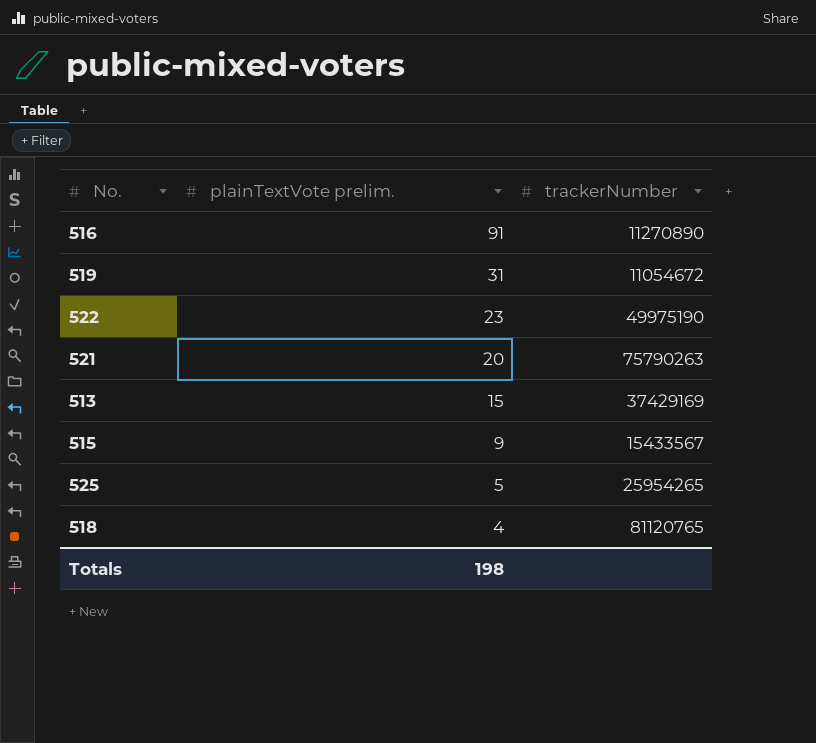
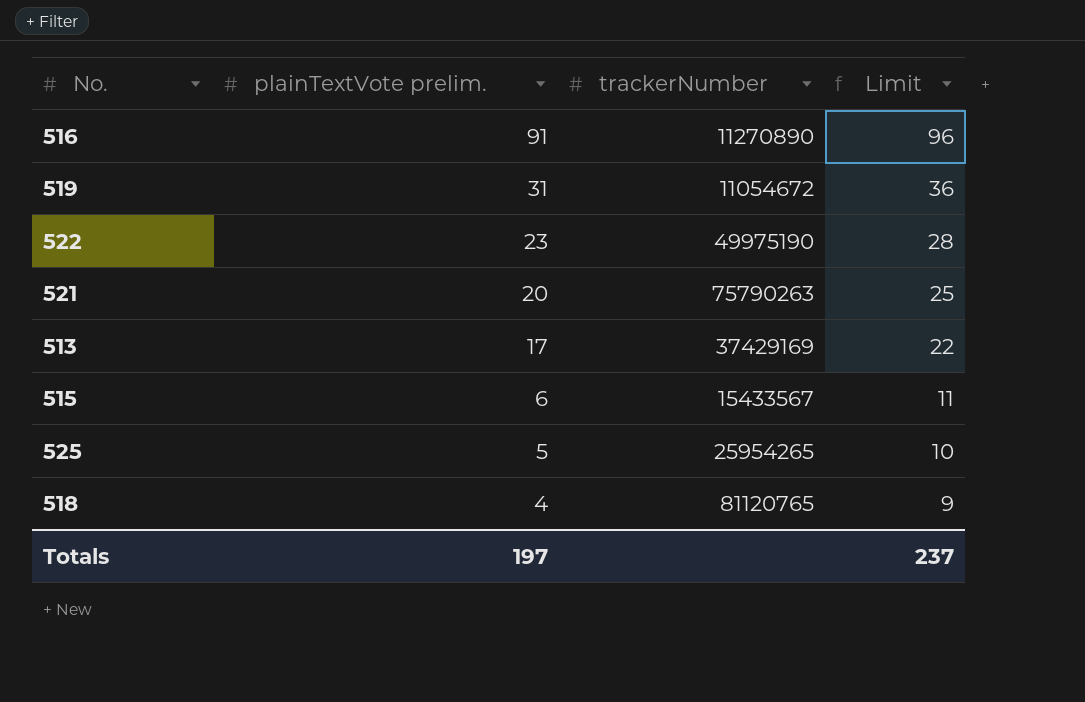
column Limit | formula: none -> [plainTextVote prelim.] + 5
513 | plainTextVote prelim.: 15 -> 17
515 | plainTextVote prelim.: 9 -> 6
Totals | plainTextVote prelim.: 198 -> 197

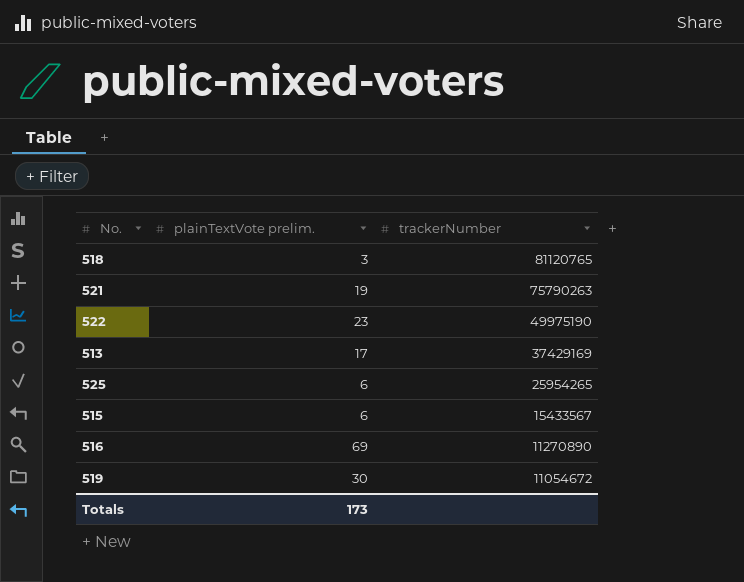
row order: plainTextVote prelim. descending -> trackerNumber descending
column Limit | formula: [plainTextVote prelim.] + 5 -> none
518 | plainTextVote prelim.: 4 -> 3
521 | plainTextVote prelim.: 20 -> 19
525 | plainTextVote prelim.: 5 -> 6
516 | plainTextVote prelim.: 91 -> 69
519 | plainTextVote prelim.: 31 -> 30
Totals | plainTextVote prelim.: 197 -> 173

